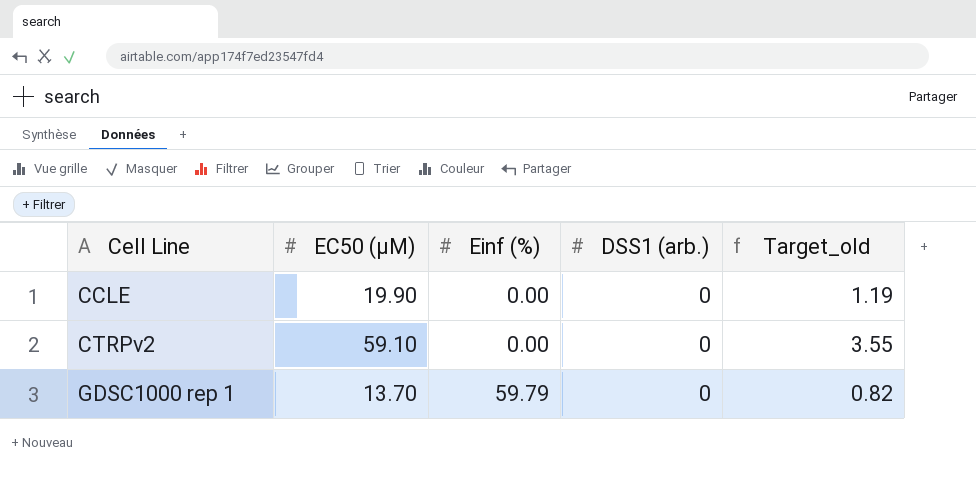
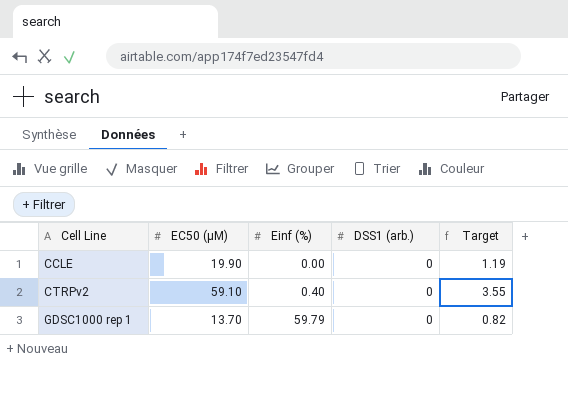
column name: Target_old -> Target
CTRPv2 | Einf (%): 0.00 -> 0.40

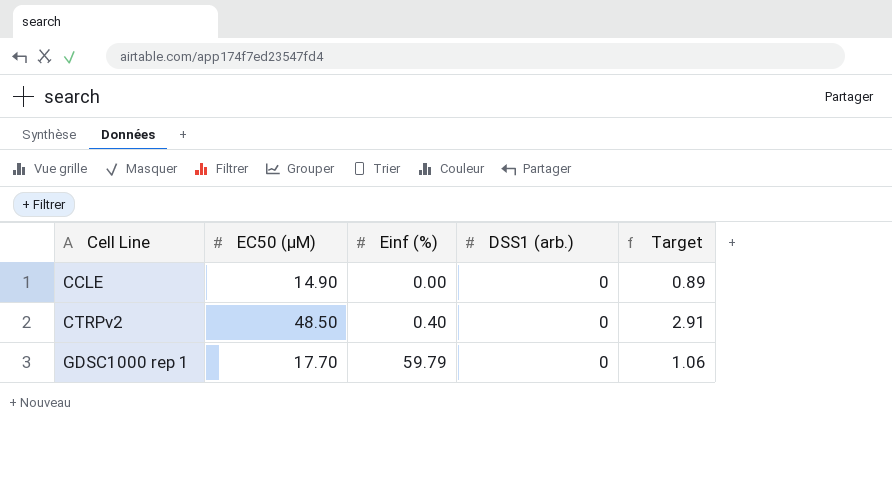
CCLE | EC50 (µM): 19.90 -> 14.90
CCLE | Target: 1.19 -> 0.89
CTRPv2 | EC50 (µM): 59.10 -> 48.50
CTRPv2 | Target: 3.55 -> 2.91
GDSC1000 rep 1 | EC50 (µM): 13.70 -> 17.70
GDSC1000 rep 1 | Target: 0.82 -> 1.06

